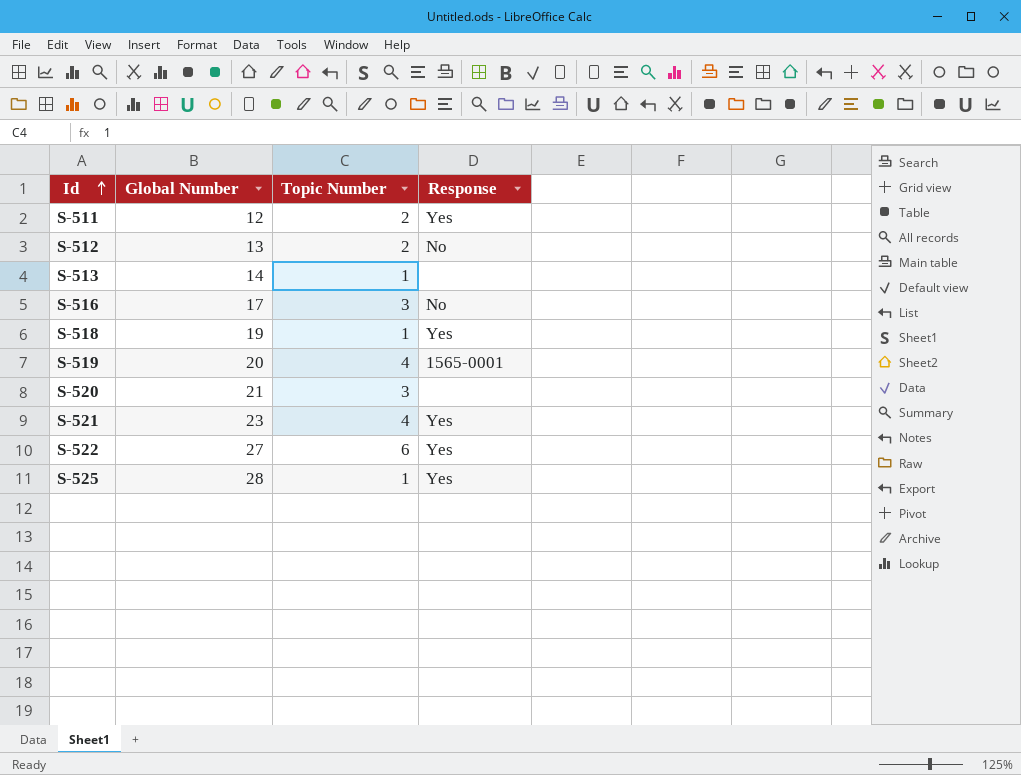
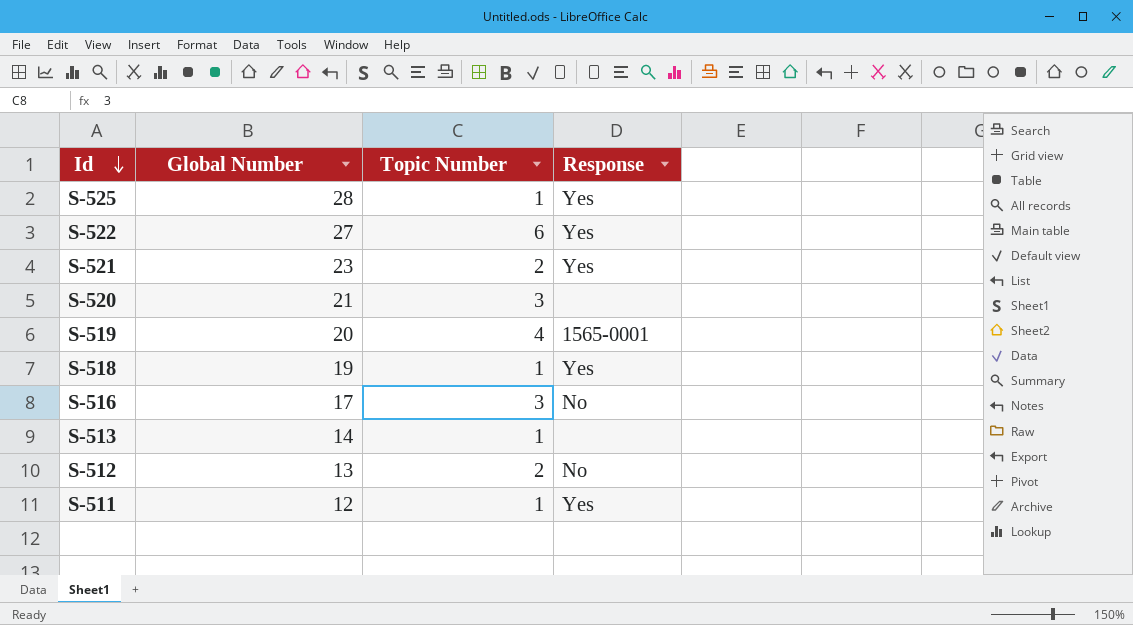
row order: Id ascending -> Id descending
S-521 | Topic Number: 4 -> 2
S-511 | Topic Number: 2 -> 1

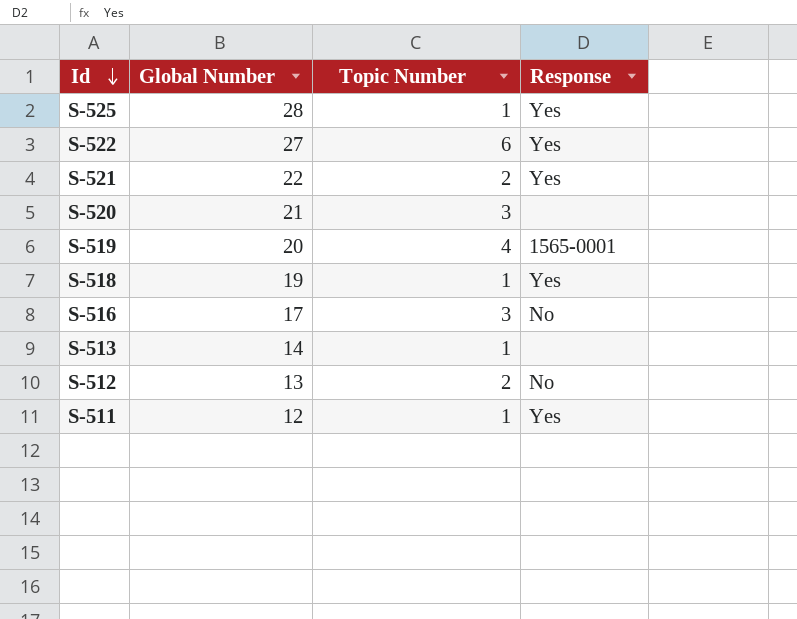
S-521 | Global Number: 23 -> 22

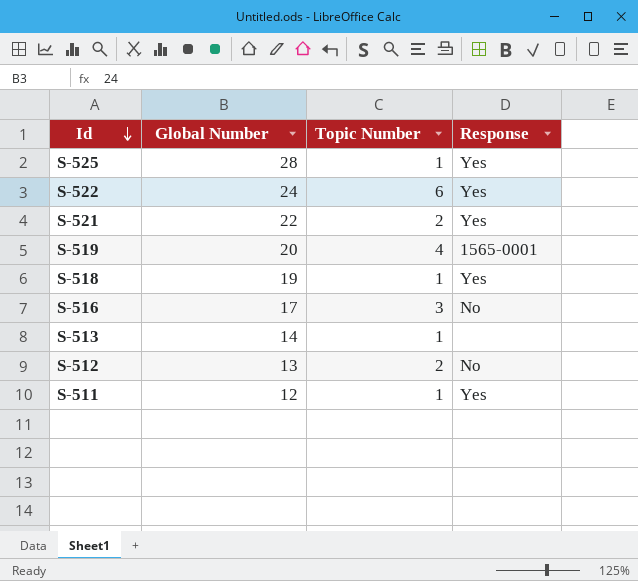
row S-520: 21 | 3 | none -> none
S-522 | Global Number: 27 -> 24

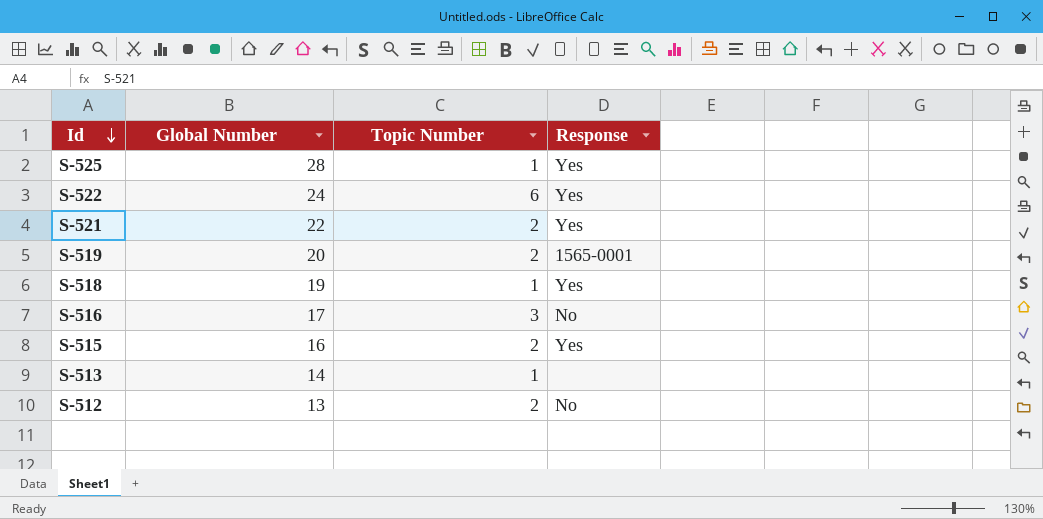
row S-511: 12 | 1 | Yes -> none
S-519 | Topic Number: 4 -> 2
row S-515: none -> 16 | 2 | Yes

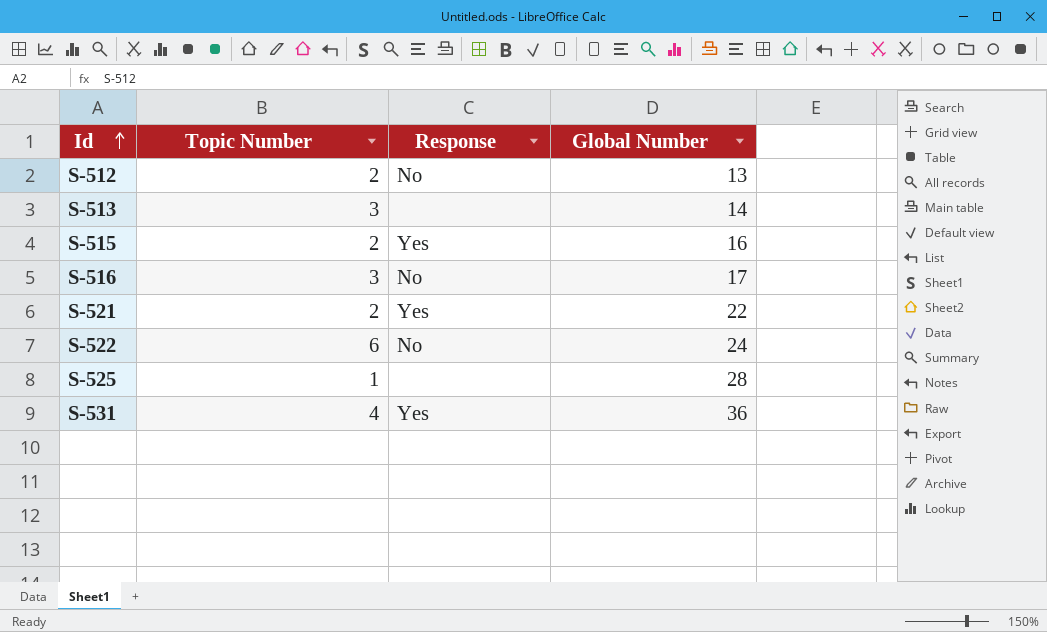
row order: Id descending -> Id ascending
column Global Number | position: 2 -> 4
row S-519: 20 | 2 | 1565-0001 -> none
row S-518: 19 | 1 | Yes -> none
S-513 | Topic Number: 1 -> 3
S-522 | Response: Yes -> No
S-525 | Response: Yes -> none
row S-531: none -> 4 | Yes | 36

